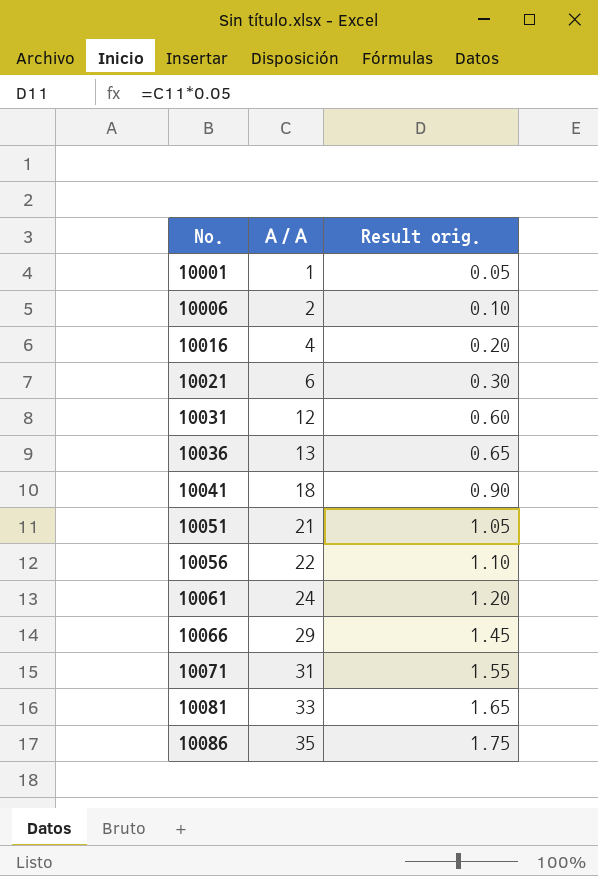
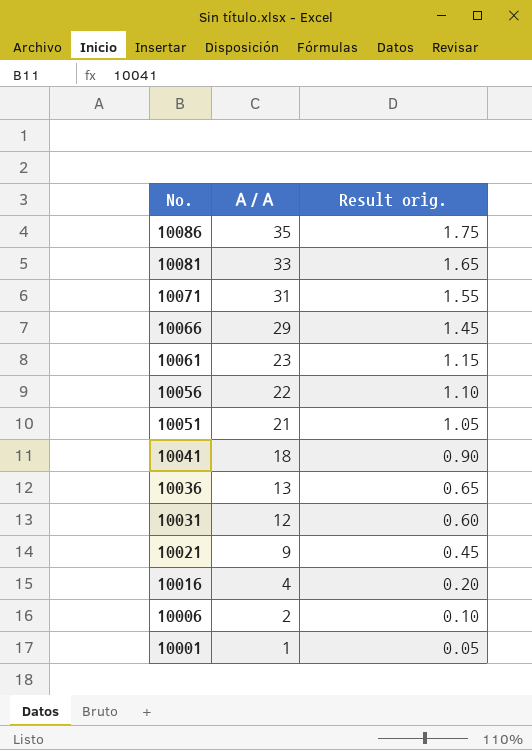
row order: No. ascending -> No. descending
10061 | Α/Α: 24 -> 23
10061 | Result orig.: 1.20 -> 1.15
10021 | Α/Α: 6 -> 9
10021 | Result orig.: 0.30 -> 0.45

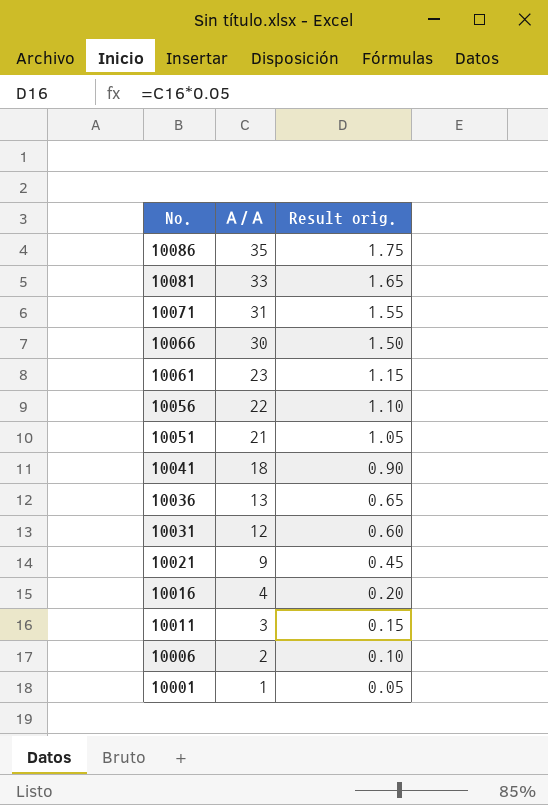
10066 | Α/Α: 29 -> 30
10066 | Result orig.: 1.45 -> 1.50
row 10011: none -> 3 | 0.15

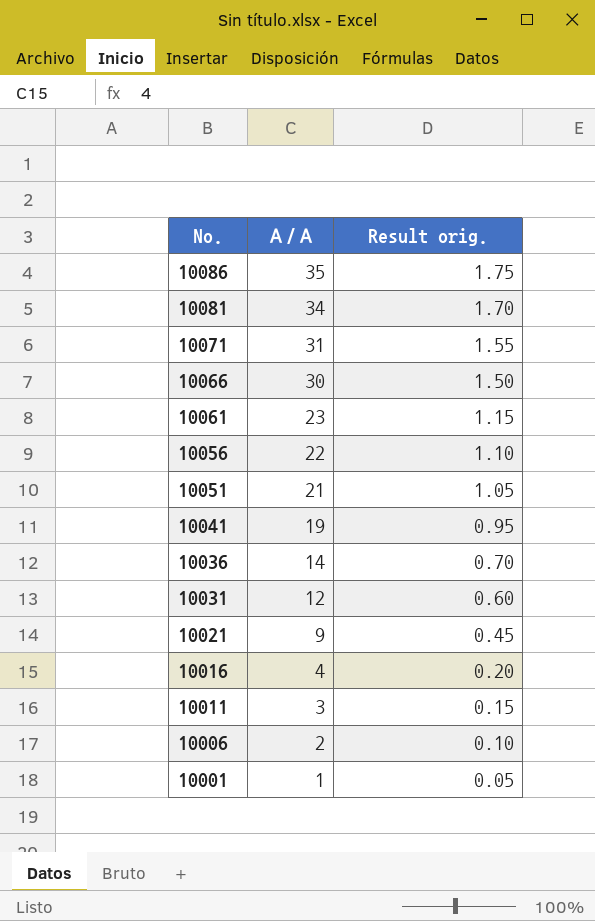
10081 | Α/Α: 33 -> 34
10081 | Result orig.: 1.65 -> 1.70
10041 | Α/Α: 18 -> 19
10041 | Result orig.: 0.90 -> 0.95
10036 | Α/Α: 13 -> 14
10036 | Result orig.: 0.65 -> 0.70

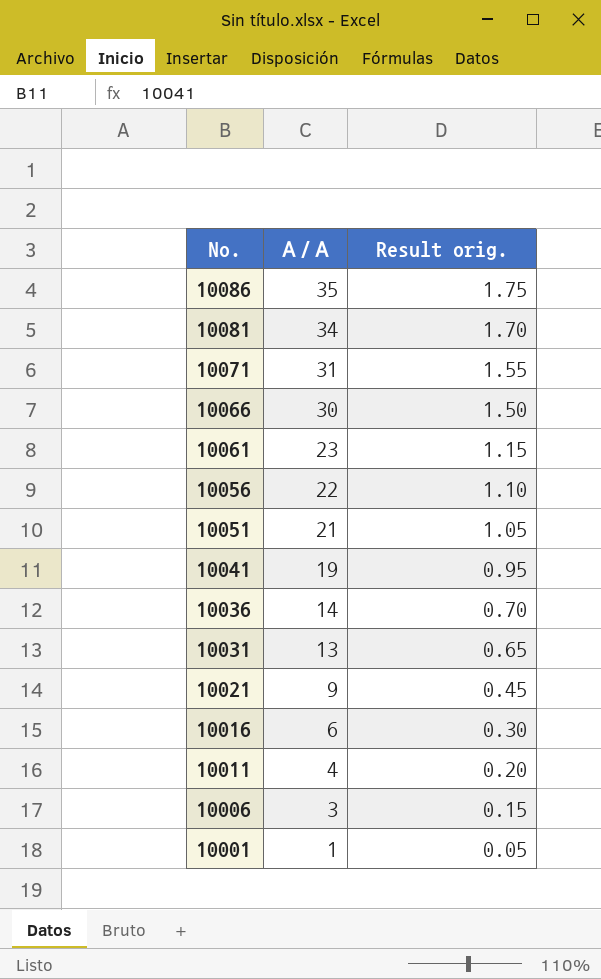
10031 | Α/Α: 12 -> 13
10031 | Result orig.: 0.60 -> 0.65
10016 | Α/Α: 4 -> 6
10016 | Result orig.: 0.20 -> 0.30
10011 | Α/Α: 3 -> 4
10011 | Result orig.: 0.15 -> 0.20
10006 | Α/Α: 2 -> 3
10006 | Result orig.: 0.10 -> 0.15

